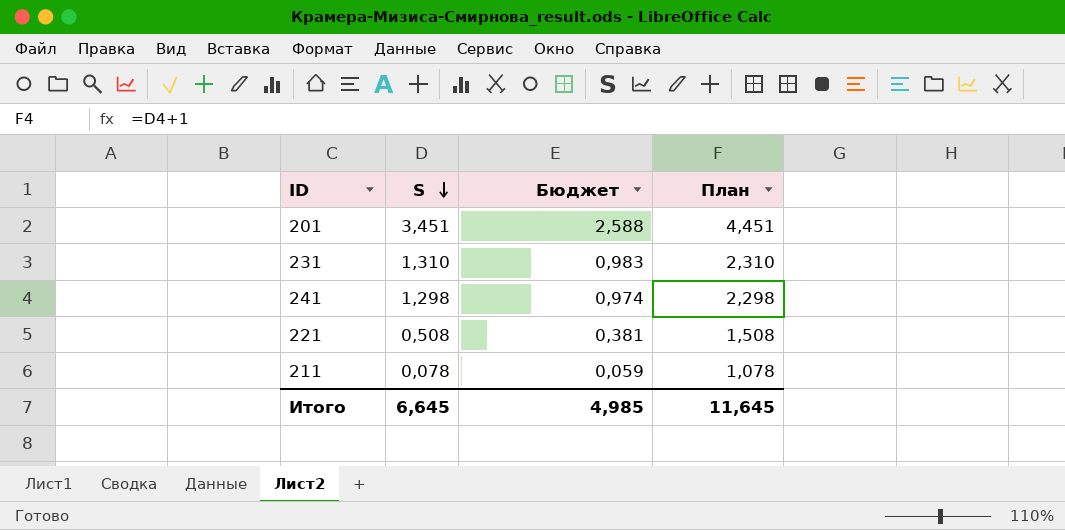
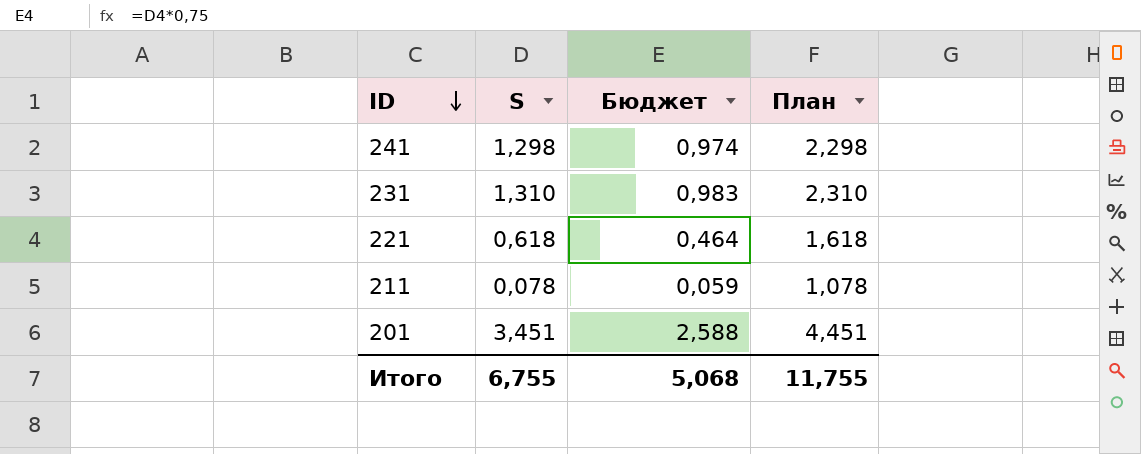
row order: S descending -> ID descending
221 | S: 0,508 -> 0,618
221 | Бюджет: 0,381 -> 0,464
221 | План: 1,508 -> 1,618
Итого | S: 6,645 -> 6,755
Итого | Бюджет: 4,985 -> 5,068
Итого | План: 11,645 -> 11,755

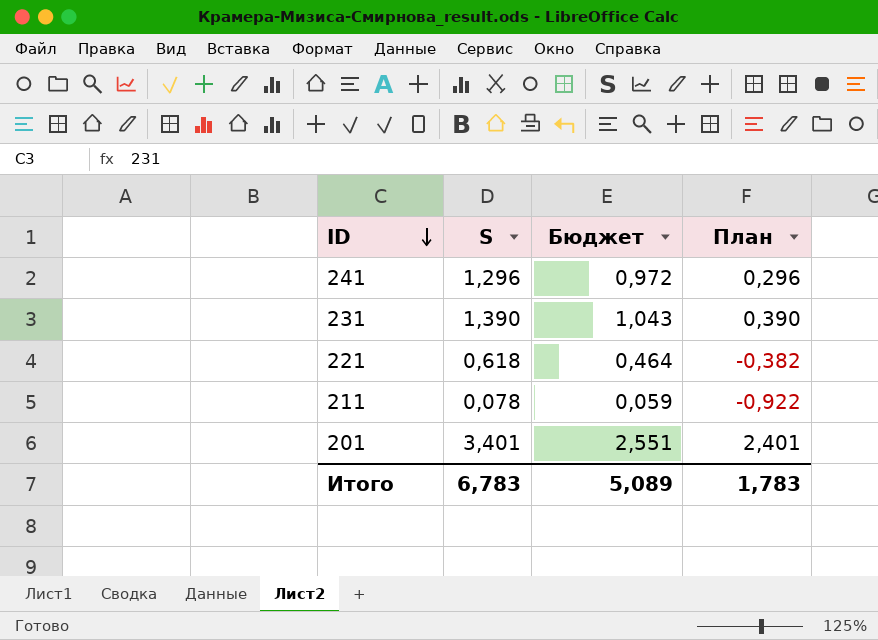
column План | formula: [S] + 1 -> [S] - 1
241 | S: 1,298 -> 1,296
241 | Бюджет: 0,974 -> 0,972
231 | S: 1,310 -> 1,390
231 | Бюджет: 0,983 -> 1,043
201 | S: 3,451 -> 3,401
201 | Бюджет: 2,588 -> 2,551
Итого | S: 6,755 -> 6,783
Итого | Бюджет: 5,068 -> 5,089
Итого | План: 11,755 -> 1,783

